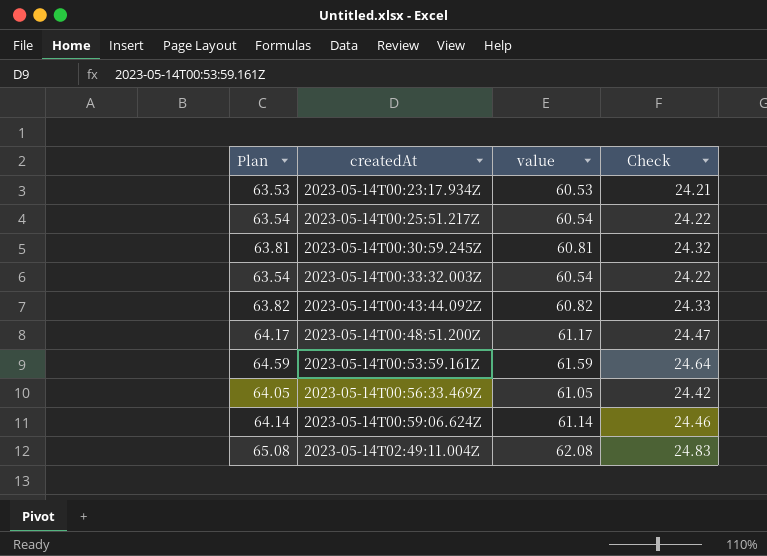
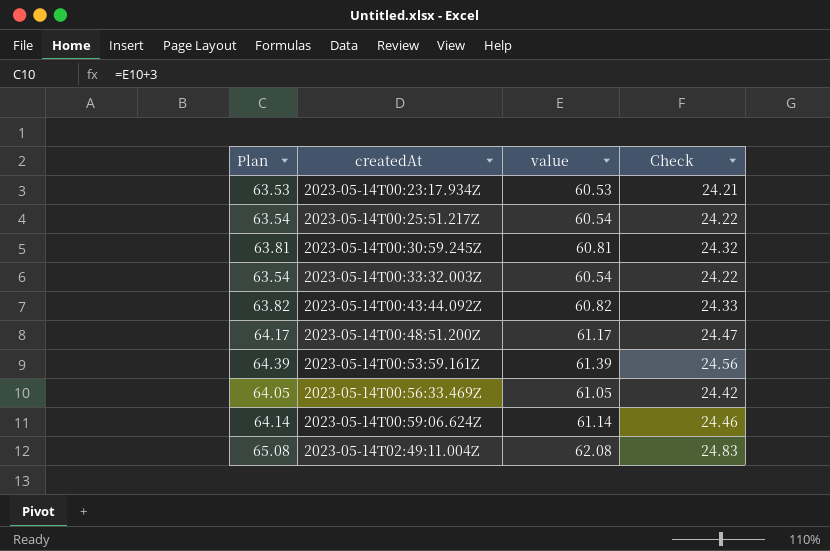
2023-05-14T00:53:59.161Z | Plan: 64.59 -> 64.39
2023-05-14T00:53:59.161Z | value: 61.59 -> 61.39
2023-05-14T00:53:59.161Z | Check: 24.64 -> 24.56

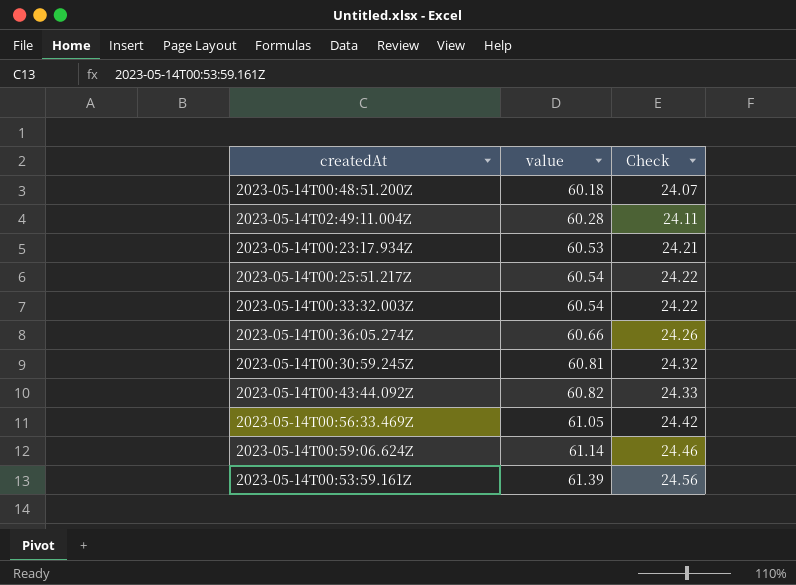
row order: createdAt ascending -> value ascending
column Plan | formula: [value] + 3 -> none
2023-05-14T00:48:51.200Z | value: 61.17 -> 60.18
2023-05-14T00:48:51.200Z | Check: 24.47 -> 24.07
2023-05-14T02:49:11.004Z | value: 62.08 -> 60.28
2023-05-14T02:49:11.004Z | Check: 24.83 -> 24.11
row 2023-05-14T00:36:05.274Z: none -> 60.66 | 24.26

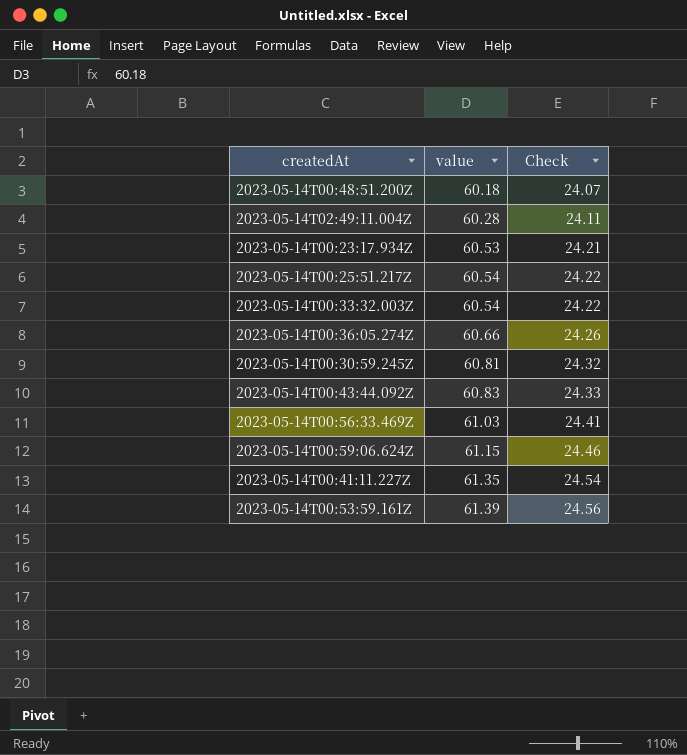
2023-05-14T00:43:44.092Z | value: 60.82 -> 60.83
2023-05-14T00:56:33.469Z | value: 61.05 -> 61.03
2023-05-14T00:56:33.469Z | Check: 24.42 -> 24.41
2023-05-14T00:59:06.624Z | value: 61.14 -> 61.15
row 2023-05-14T00:41:11.227Z: none -> 61.35 | 24.54

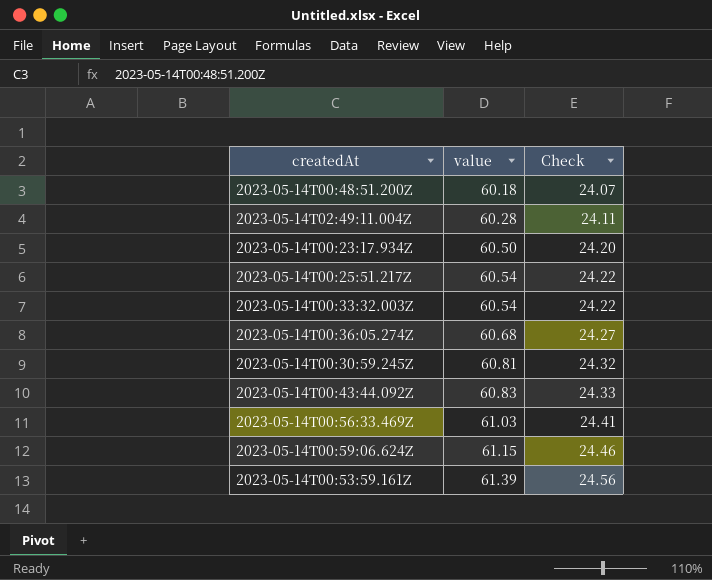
row 2023-05-14T00:41:11.227Z: 61.35 | 24.54 -> none
2023-05-14T00:23:17.934Z | value: 60.53 -> 60.50
2023-05-14T00:23:17.934Z | Check: 24.21 -> 24.20
2023-05-14T00:36:05.274Z | value: 60.66 -> 60.68
2023-05-14T00:36:05.274Z | Check: 24.26 -> 24.27

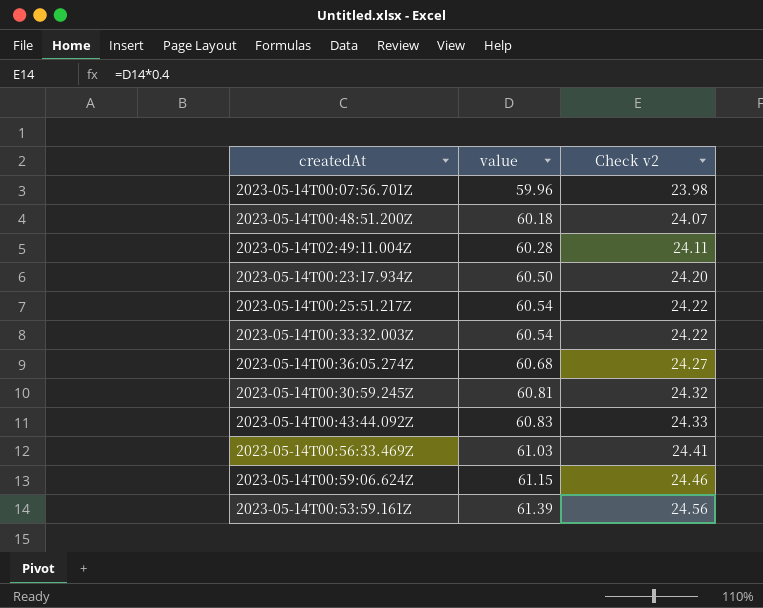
column name: Check -> Check v2
row 2023-05-14T00:07:56.701Z: none -> 59.96 | 23.98

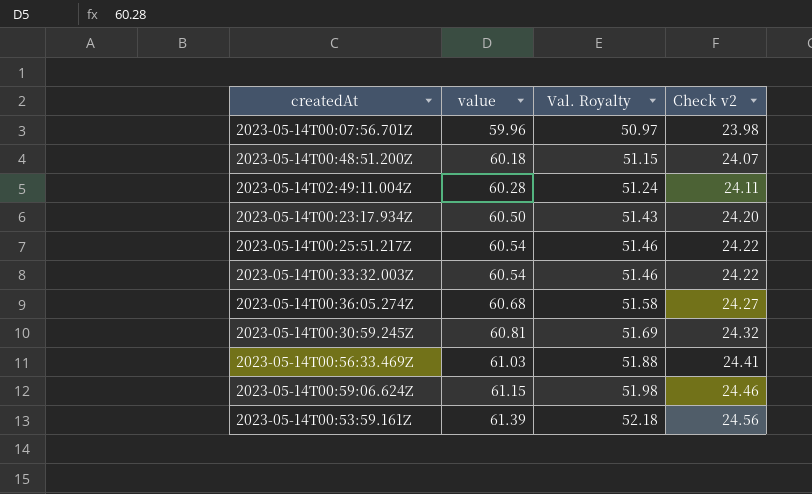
column Val. Royalty | formula: none -> [value] * 0.85
row 2023-05-14T00:43:44.092Z: 60.83 | 24.33 -> none

